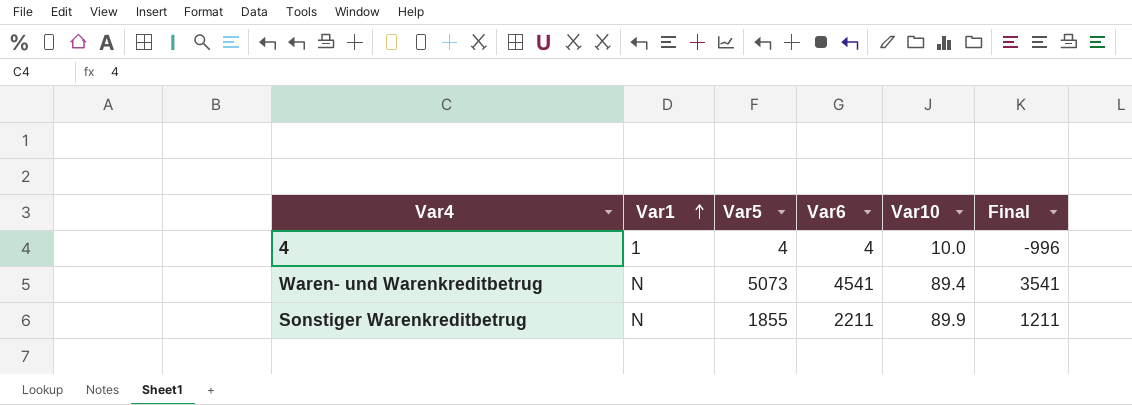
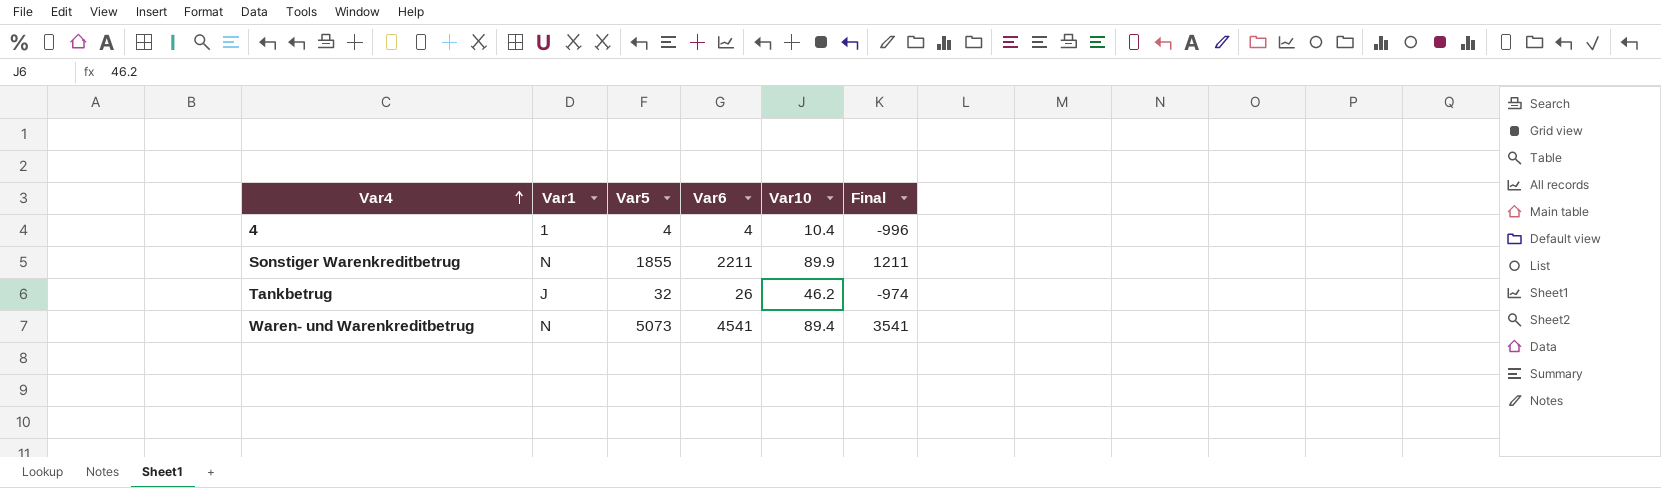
row order: Var1 ascending -> Var4 ascending
4 | Var10: 10.0 -> 10.4
row Tankbetrug: none -> J | 32 | 26 | 46.2 | -974

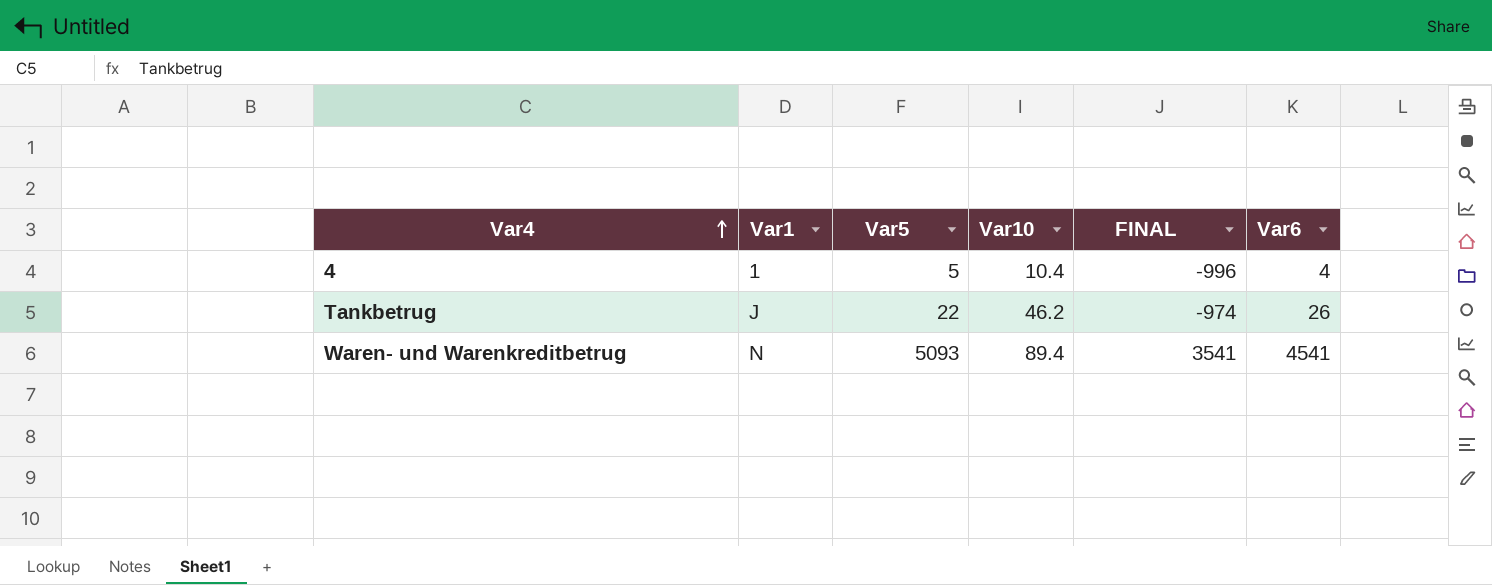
column name: Final -> FINAL
column Var6 | position: 4 -> 6
row Sonstiger Warenkreditbetrug: N | 1855 | 2211 | 89.9 | 1211 -> none
4 | Var5: 4 -> 5
Tankbetrug | Var5: 32 -> 22
Waren- und Warenkreditbetrug | Var5: 5073 -> 5093

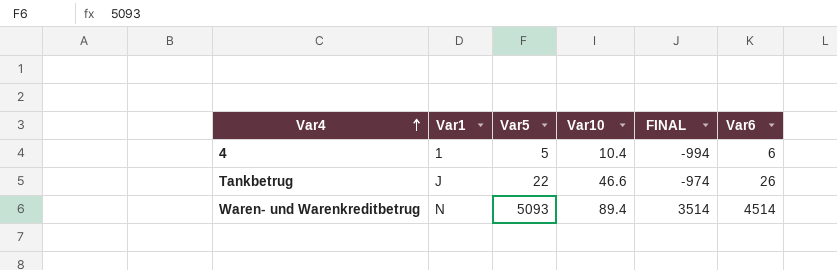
4 | FINAL: -996 -> -994
4 | Var6: 4 -> 6
Tankbetrug | Var10: 46.2 -> 46.6
Waren- und Warenkreditbetrug | FINAL: 3541 -> 3514
Waren- und Warenkreditbetrug | Var6: 4541 -> 4514

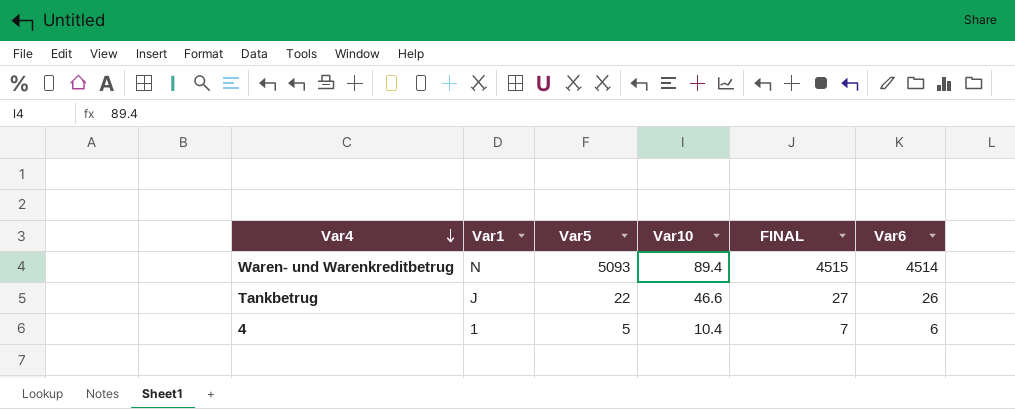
row order: Var4 ascending -> Var4 descending
column FINAL | formula: [Var6] - 1000 -> [Var6] + 1

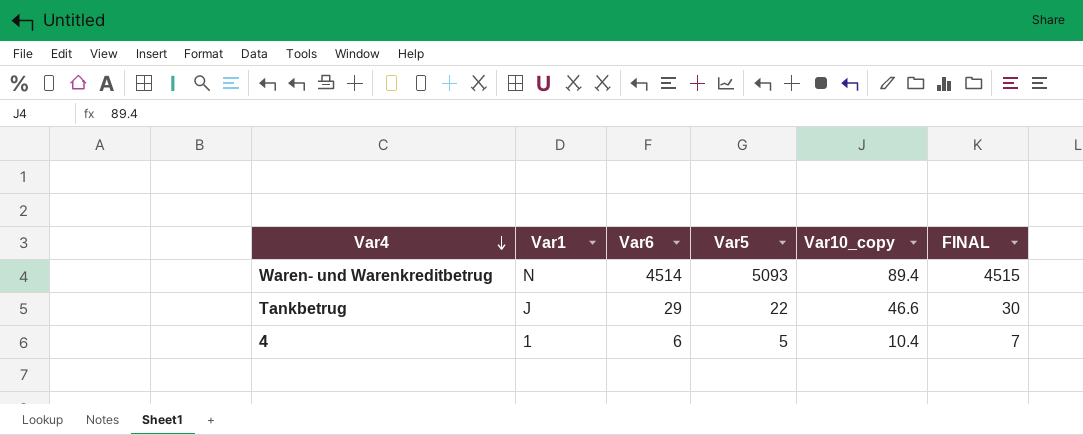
column Var6 | position: 6 -> 3
column name: Var10 -> Var10_copy
Tankbetrug | Var6: 26 -> 29
Tankbetrug | FINAL: 27 -> 30

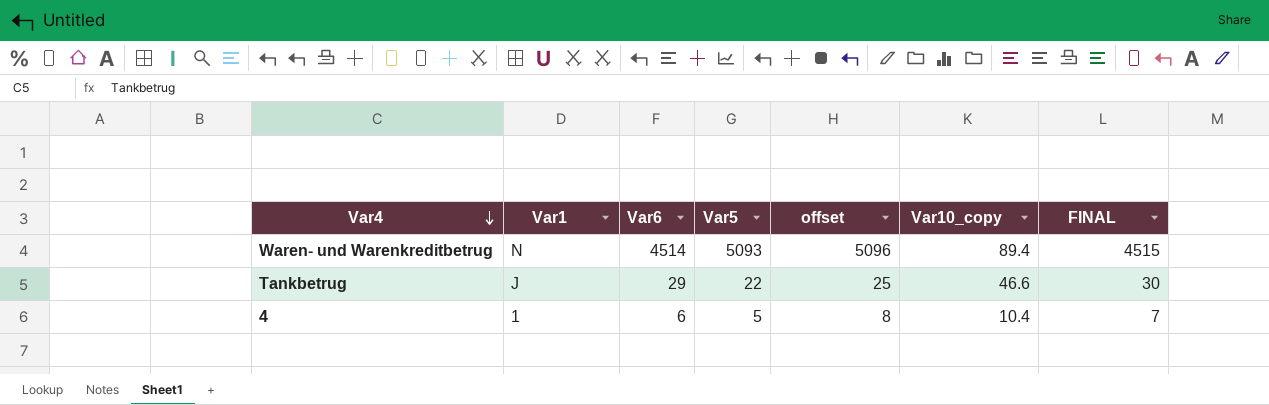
column offset | formula: none -> [Var5] + 3

